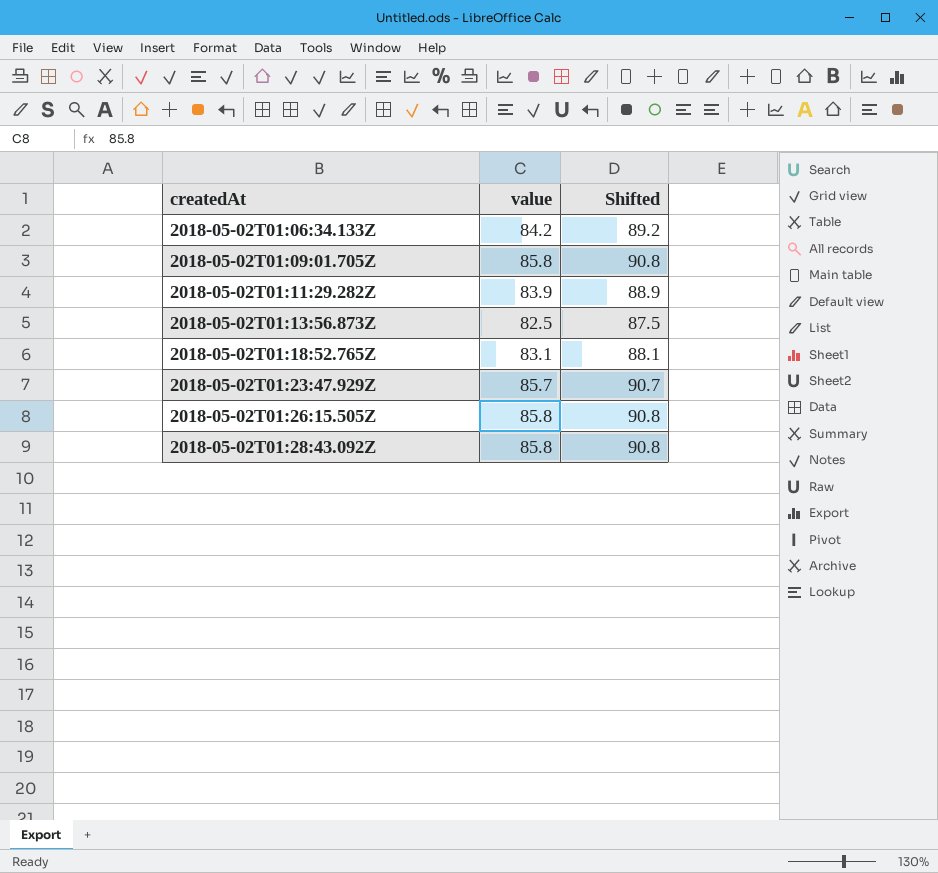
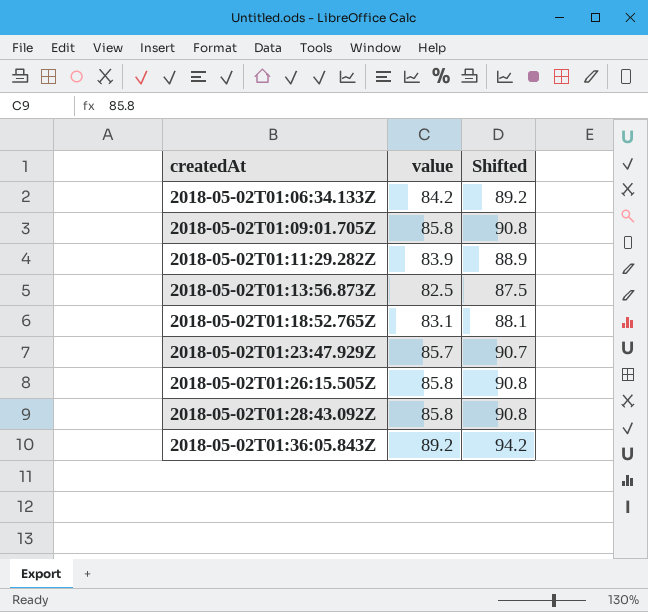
row 2018-05-02T01:36:05.843Z: none -> 89.2 | 94.2

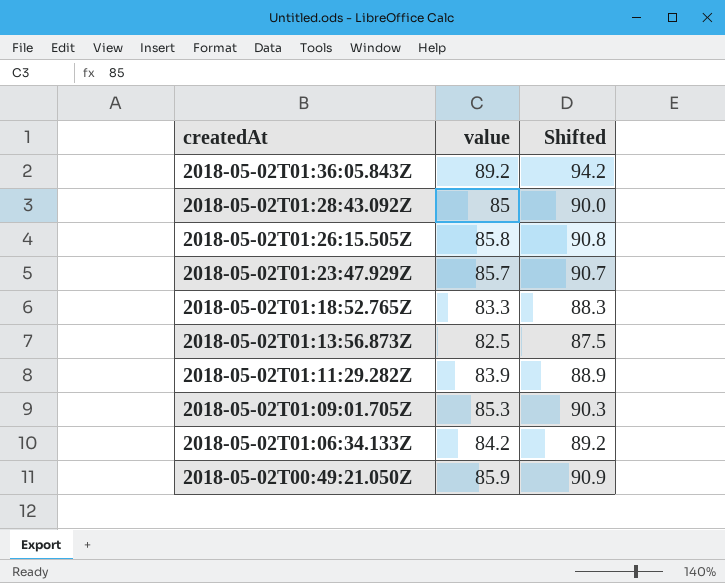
row order: createdAt ascending -> createdAt descending
2018-05-02T01:28:43.092Z | value: 85.8 -> 85
2018-05-02T01:28:43.092Z | Shifted: 90.8 -> 90.0
2018-05-02T01:18:52.765Z | value: 83.1 -> 83.3
2018-05-02T01:18:52.765Z | Shifted: 88.1 -> 88.3
2018-05-02T01:09:01.705Z | value: 85.8 -> 85.3
2018-05-02T01:09:01.705Z | Shifted: 90.8 -> 90.3
row 2018-05-02T00:49:21.050Z: none -> 85.9 | 90.9

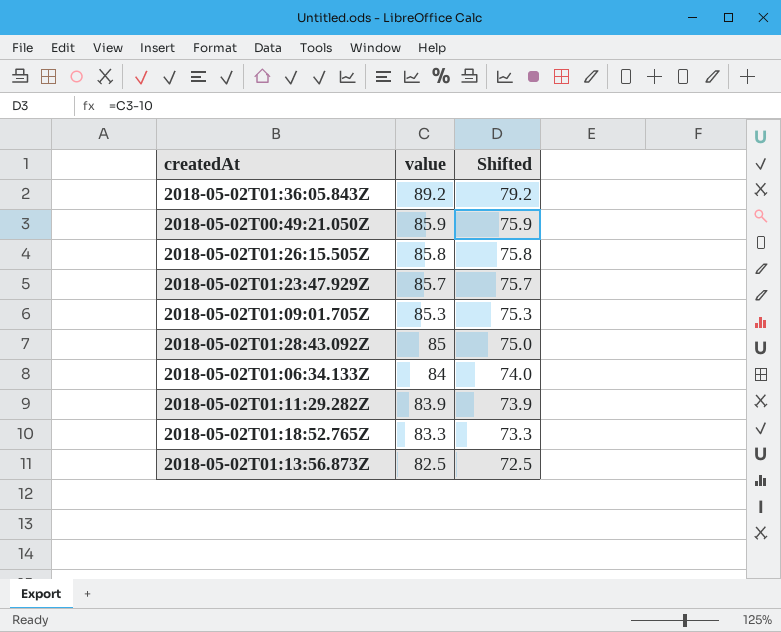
row order: createdAt descending -> value descending
column Shifted | formula: [value] + 5 -> [value] - 10
2018-05-02T01:06:34.133Z | value: 84.2 -> 84

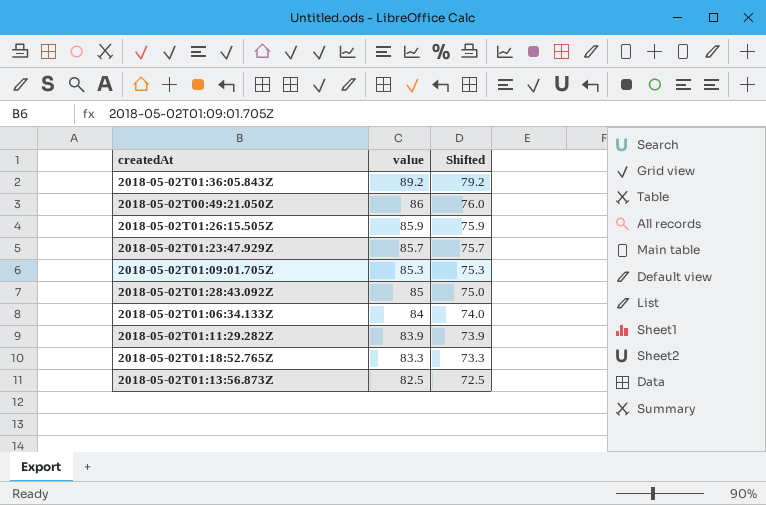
2018-05-02T00:49:21.050Z | value: 85.9 -> 86
2018-05-02T00:49:21.050Z | Shifted: 75.9 -> 76.0
2018-05-02T01:26:15.505Z | value: 85.8 -> 85.9
2018-05-02T01:26:15.505Z | Shifted: 75.8 -> 75.9

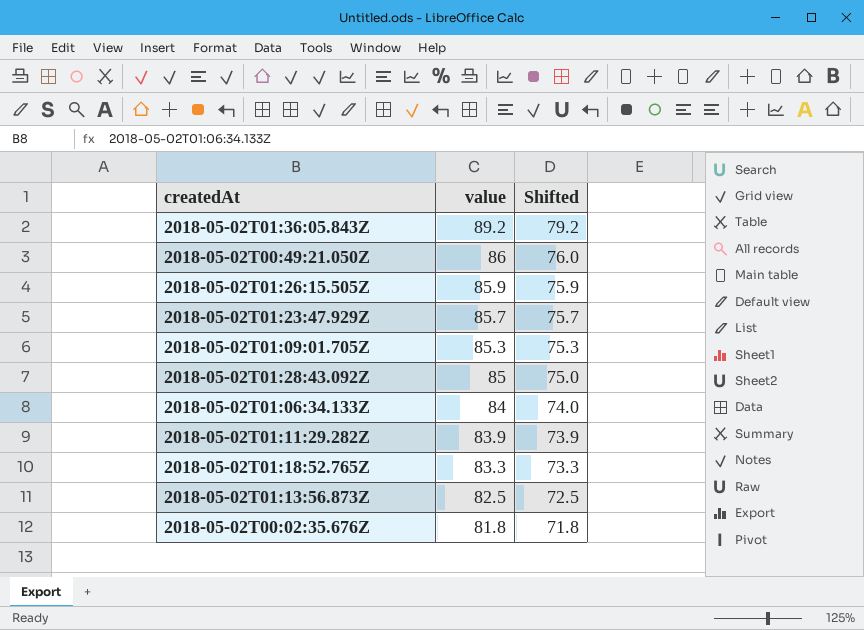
row 2018-05-02T00:02:35.676Z: none -> 81.8 | 71.8

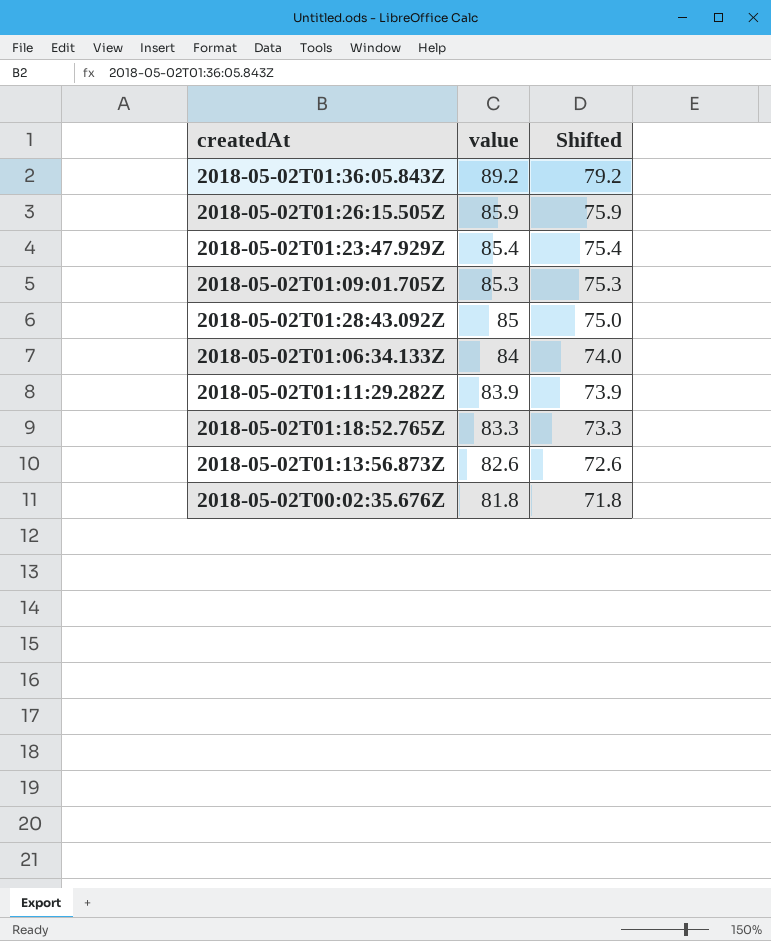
row 2018-05-02T00:49:21.050Z: 86 | 76.0 -> none
2018-05-02T01:23:47.929Z | value: 85.7 -> 85.4
2018-05-02T01:23:47.929Z | Shifted: 75.7 -> 75.4
2018-05-02T01:13:56.873Z | value: 82.5 -> 82.6
2018-05-02T01:13:56.873Z | Shifted: 72.5 -> 72.6

